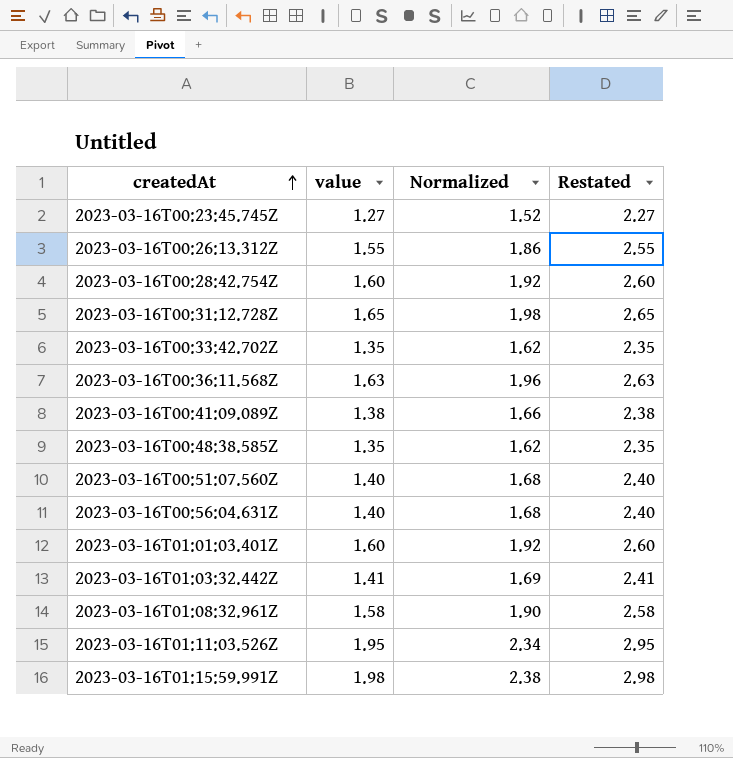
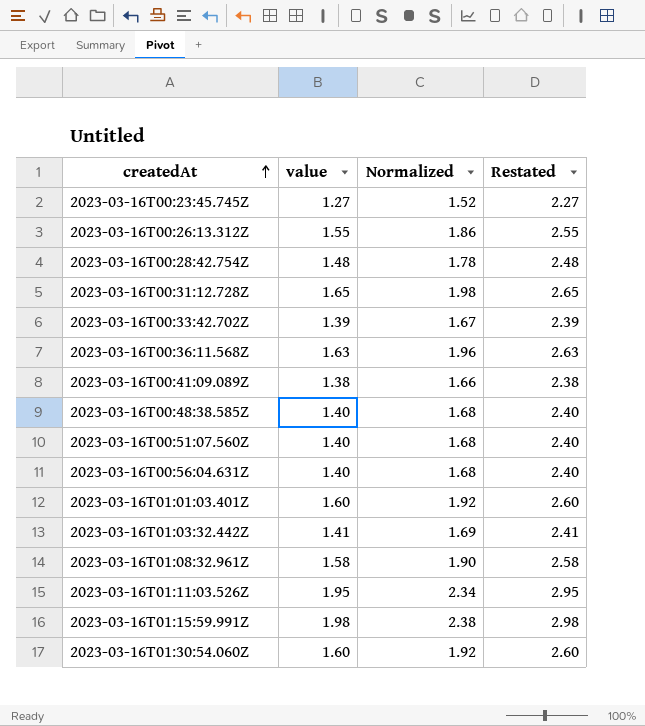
2023-03-16T00:28:42.754Z | value: 1.60 -> 1.48
2023-03-16T00:28:42.754Z | Normalized: 1.92 -> 1.78
2023-03-16T00:28:42.754Z | Restated: 2.60 -> 2.48
2023-03-16T00:33:42.702Z | value: 1.35 -> 1.39
2023-03-16T00:33:42.702Z | Normalized: 1.62 -> 1.67
2023-03-16T00:33:42.702Z | Restated: 2.35 -> 2.39
2023-03-16T00:48:38.585Z | value: 1.35 -> 1.40
2023-03-16T00:48:38.585Z | Normalized: 1.62 -> 1.68
2023-03-16T00:48:38.585Z | Restated: 2.35 -> 2.40
row 2023-03-16T01:30:54.060Z: none -> 1.60 | 1.92 | 2.60

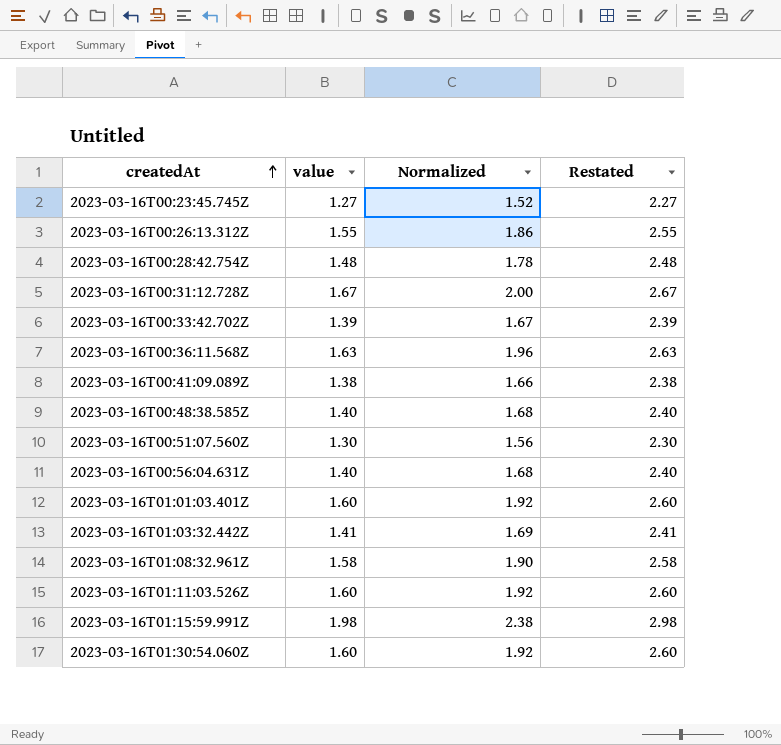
2023-03-16T00:31:12.728Z | value: 1.65 -> 1.67
2023-03-16T00:31:12.728Z | Normalized: 1.98 -> 2.00
2023-03-16T00:31:12.728Z | Restated: 2.65 -> 2.67
2023-03-16T00:51:07.560Z | value: 1.40 -> 1.30
2023-03-16T00:51:07.560Z | Normalized: 1.68 -> 1.56
2023-03-16T00:51:07.560Z | Restated: 2.40 -> 2.30
2023-03-16T01:11:03.526Z | value: 1.95 -> 1.60
2023-03-16T01:11:03.526Z | Normalized: 2.34 -> 1.92
2023-03-16T01:11:03.526Z | Restated: 2.95 -> 2.60

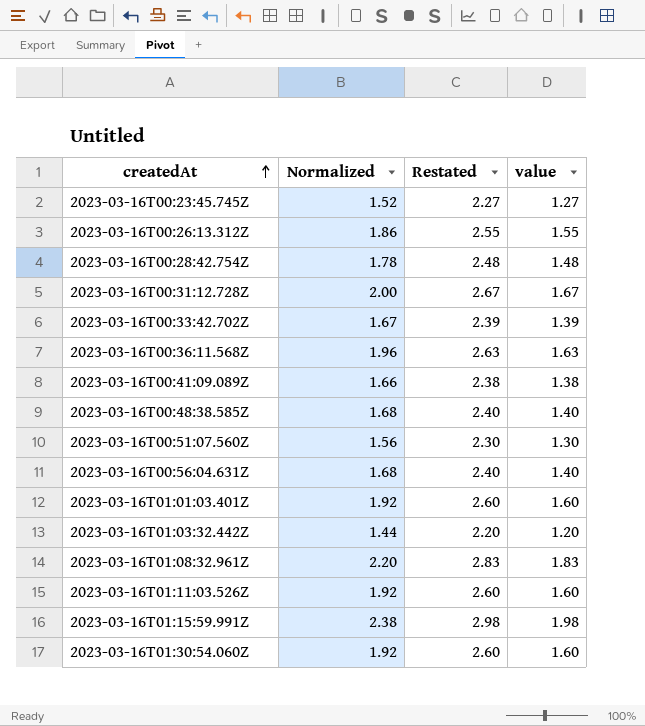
column value | position: 2 -> 4
2023-03-16T01:03:32.442Z | Normalized: 1.69 -> 1.44
2023-03-16T01:03:32.442Z | Restated: 2.41 -> 2.20
2023-03-16T01:03:32.442Z | value: 1.41 -> 1.20
2023-03-16T01:08:32.961Z | Normalized: 1.90 -> 2.20
2023-03-16T01:08:32.961Z | Restated: 2.58 -> 2.83
2023-03-16T01:08:32.961Z | value: 1.58 -> 1.83

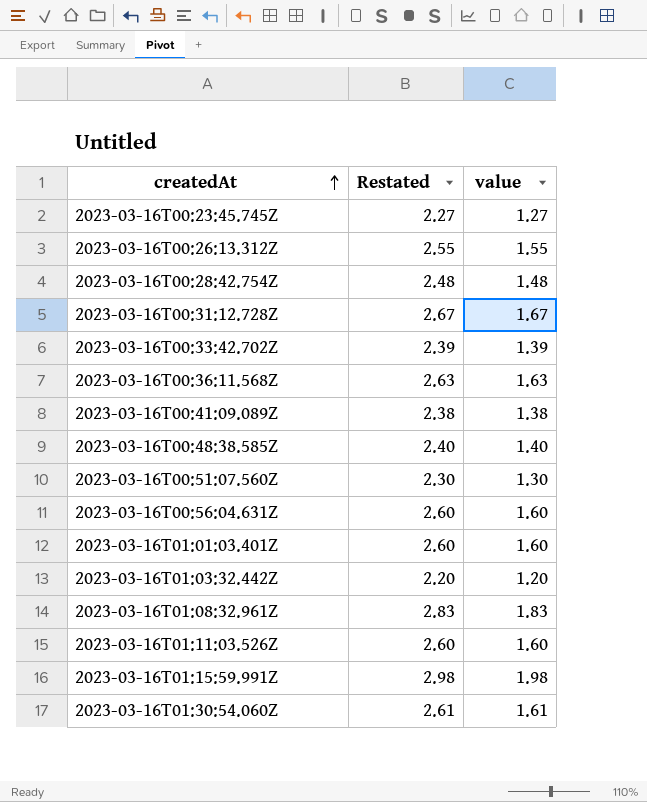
column Normalized | formula: [value] * 1.2 -> none
2023-03-16T00:56:04.631Z | Restated: 2.40 -> 2.60
2023-03-16T00:56:04.631Z | value: 1.40 -> 1.60
2023-03-16T01:30:54.060Z | Restated: 2.60 -> 2.61
2023-03-16T01:30:54.060Z | value: 1.60 -> 1.61

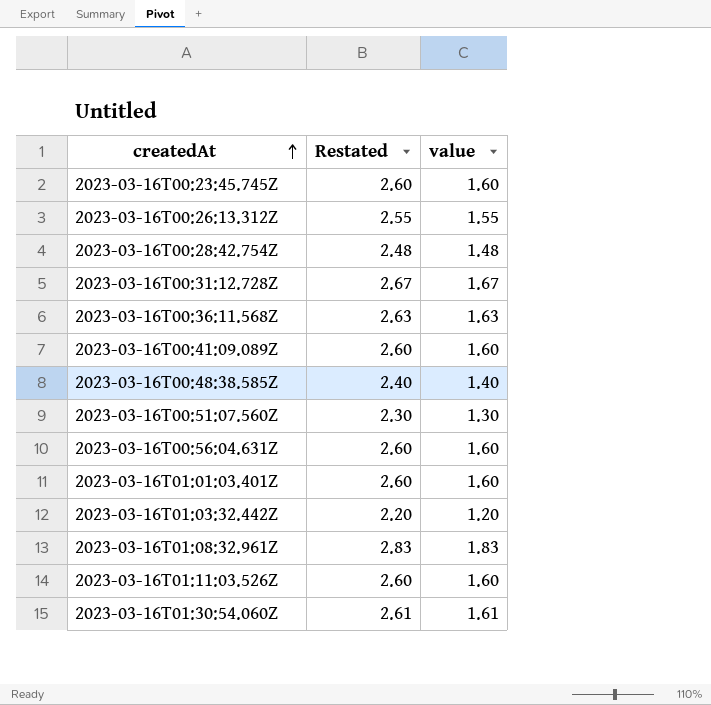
row 2023-03-16T00:33:42.702Z: 2.39 | 1.39 -> none
row 2023-03-16T01:15:59.991Z: 2.98 | 1.98 -> none
2023-03-16T00:23:45.745Z | Restated: 2.27 -> 2.60
2023-03-16T00:23:45.745Z | value: 1.27 -> 1.60
2023-03-16T00:41:09.089Z | Restated: 2.38 -> 2.60
2023-03-16T00:41:09.089Z | value: 1.38 -> 1.60

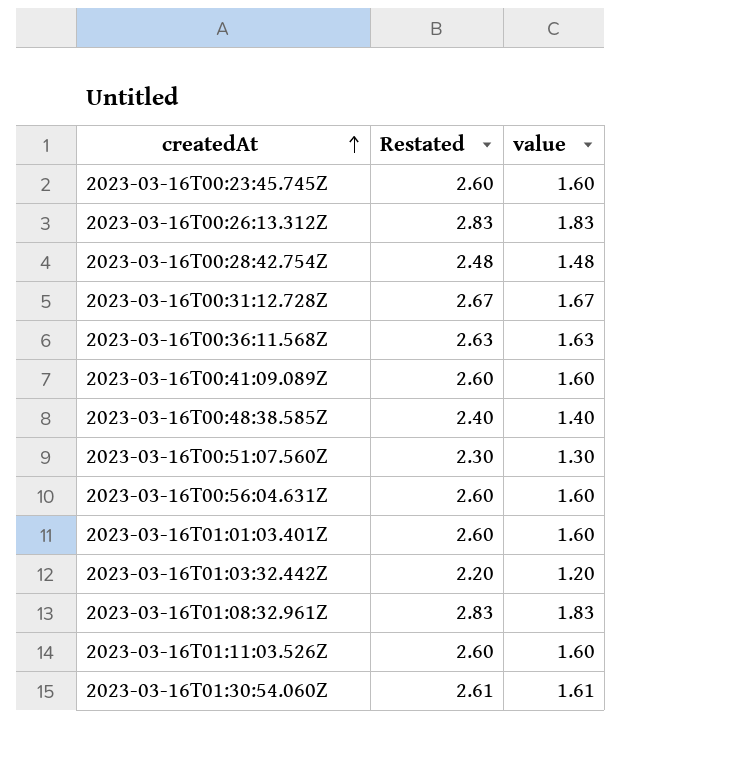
2023-03-16T00:26:13.312Z | Restated: 2.55 -> 2.83
2023-03-16T00:26:13.312Z | value: 1.55 -> 1.83

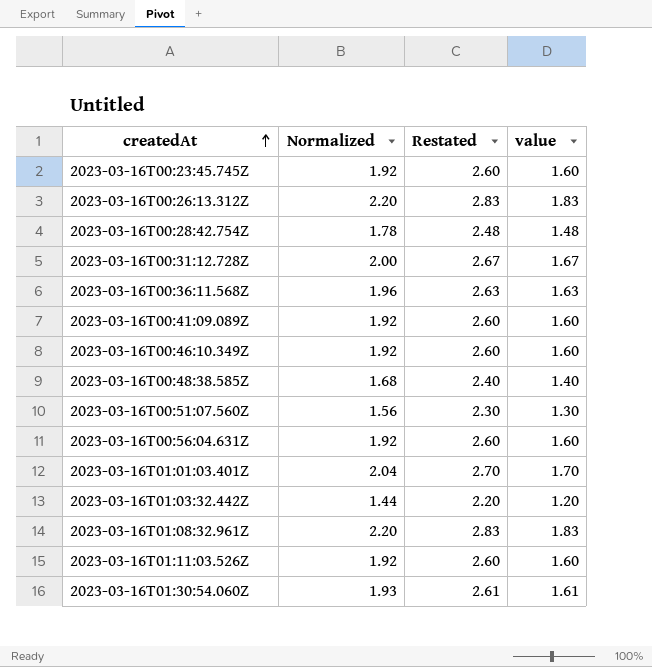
column Normalized | formula: none -> [value] * 1.2
row 2023-03-16T00:46:10.349Z: none -> 1.92 | 2.60 | 1.60
2023-03-16T01:01:03.401Z | Restated: 2.60 -> 2.70
2023-03-16T01:01:03.401Z | value: 1.60 -> 1.70

